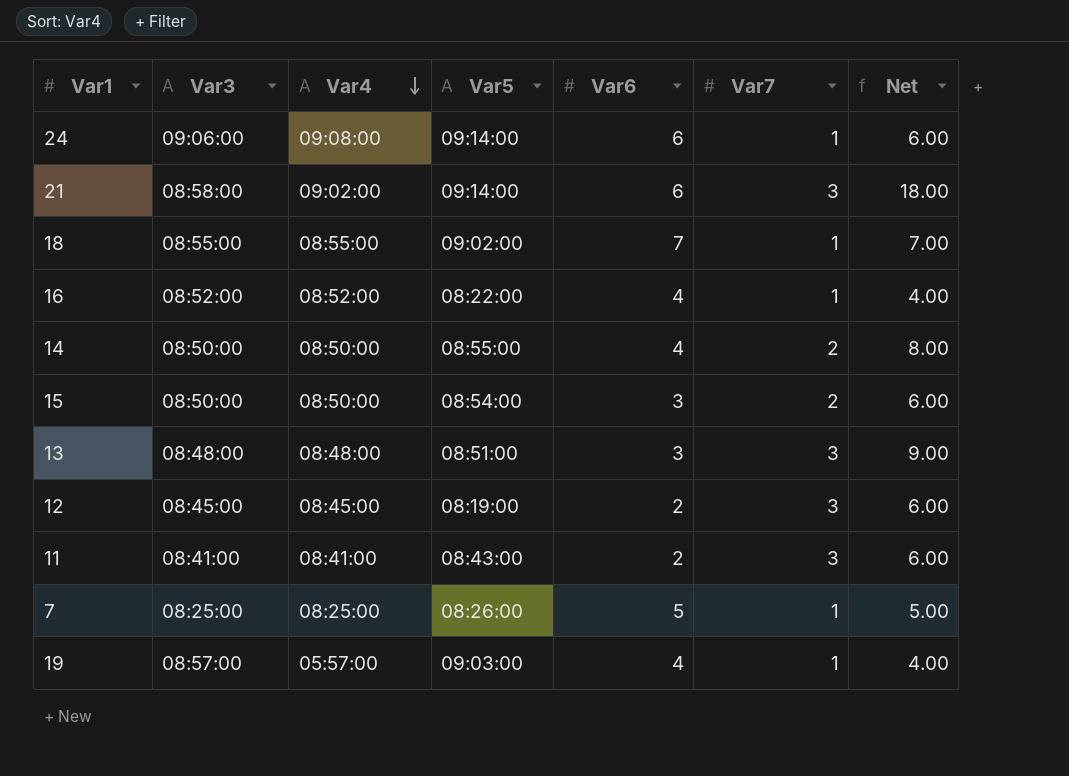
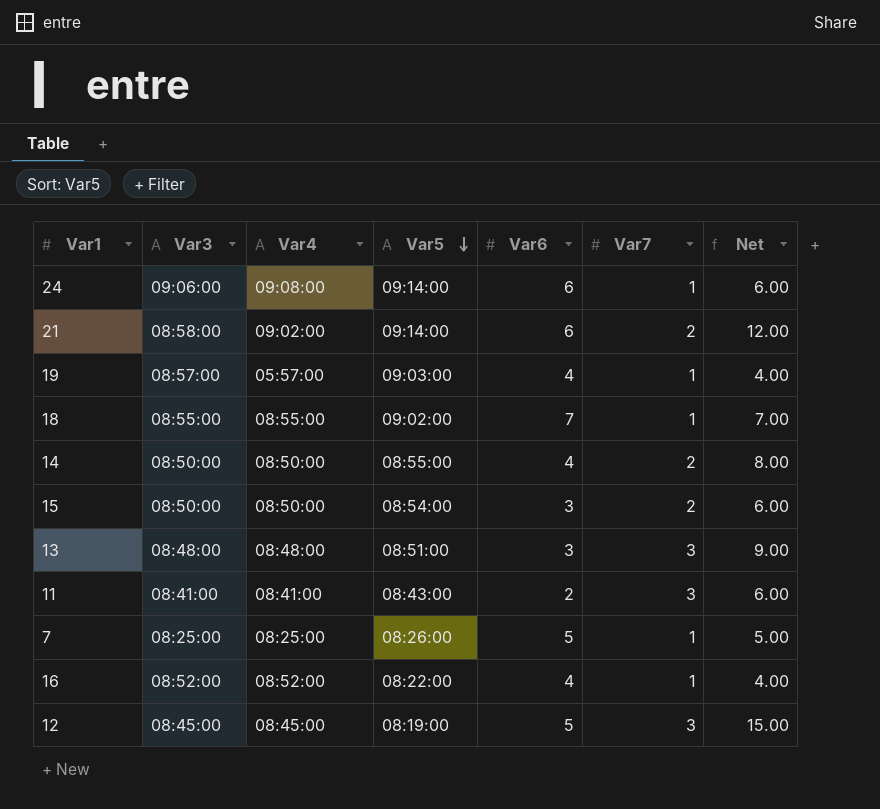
row order: Var4 descending -> Var5 descending
21 | Var7: 3 -> 2
21 | Net: 18.00 -> 12.00
12 | Var6: 2 -> 5
12 | Net: 6.00 -> 15.00

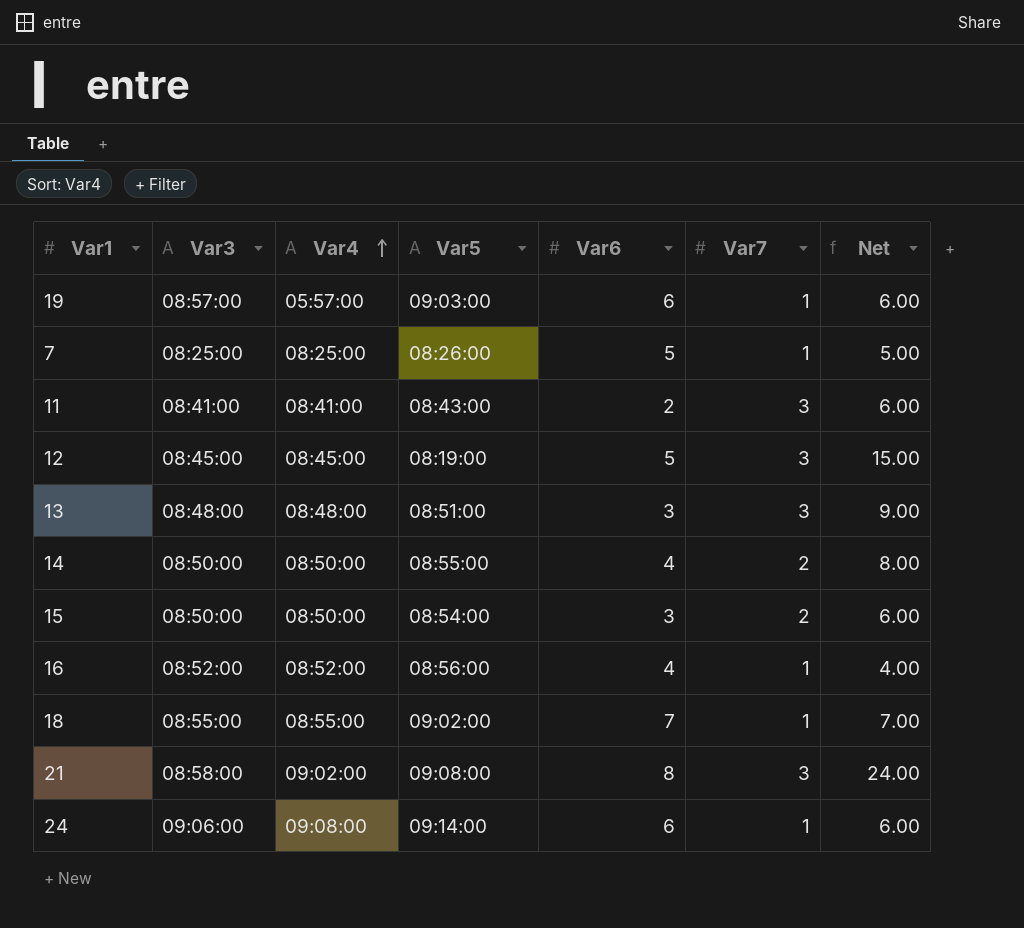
row order: Var5 descending -> Var4 ascending
19 | Var6: 4 -> 6
19 | Net: 4.00 -> 6.00
16 | Var5: 08:22:00 -> 08:56:00
21 | Var5: 09:14:00 -> 09:08:00
21 | Var6: 6 -> 8
21 | Var7: 2 -> 3
21 | Net: 12.00 -> 24.00

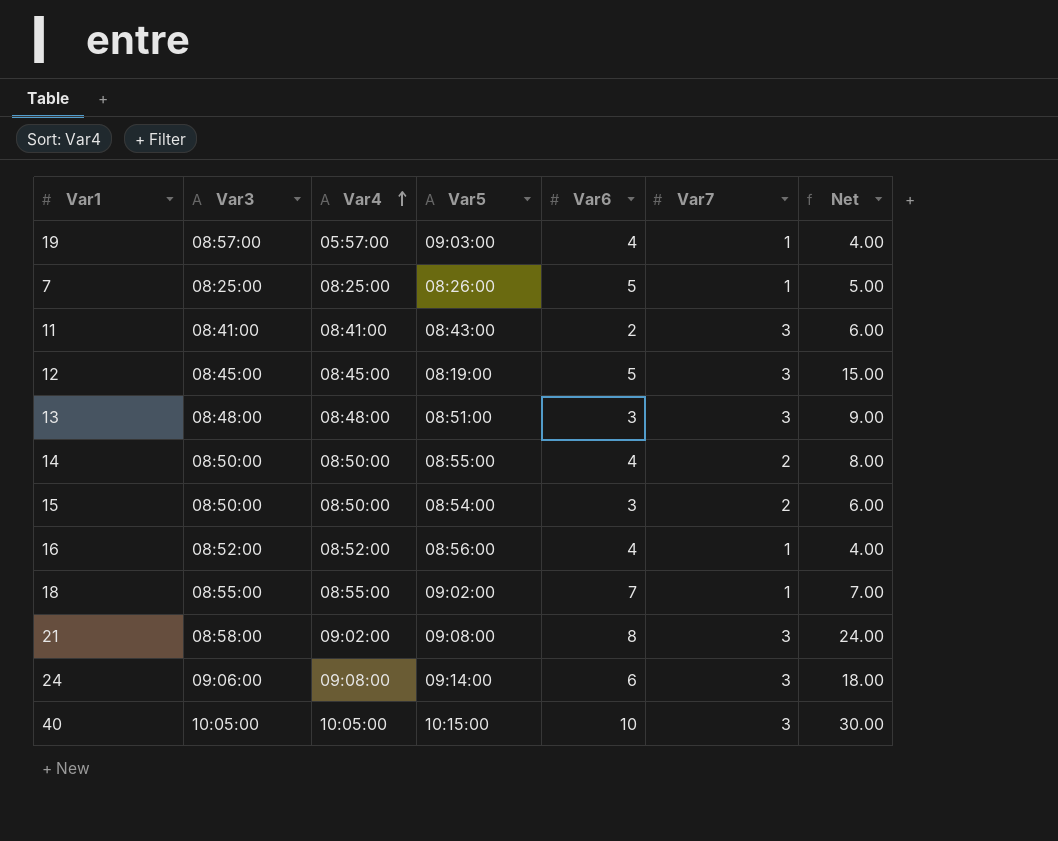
19 | Var6: 6 -> 4
19 | Net: 6.00 -> 4.00
24 | Var7: 1 -> 3
24 | Net: 6.00 -> 18.00
row 40: none -> 10:05:00 | 10:05:00 | 10:15:00 | 10 | 3 | 30.00

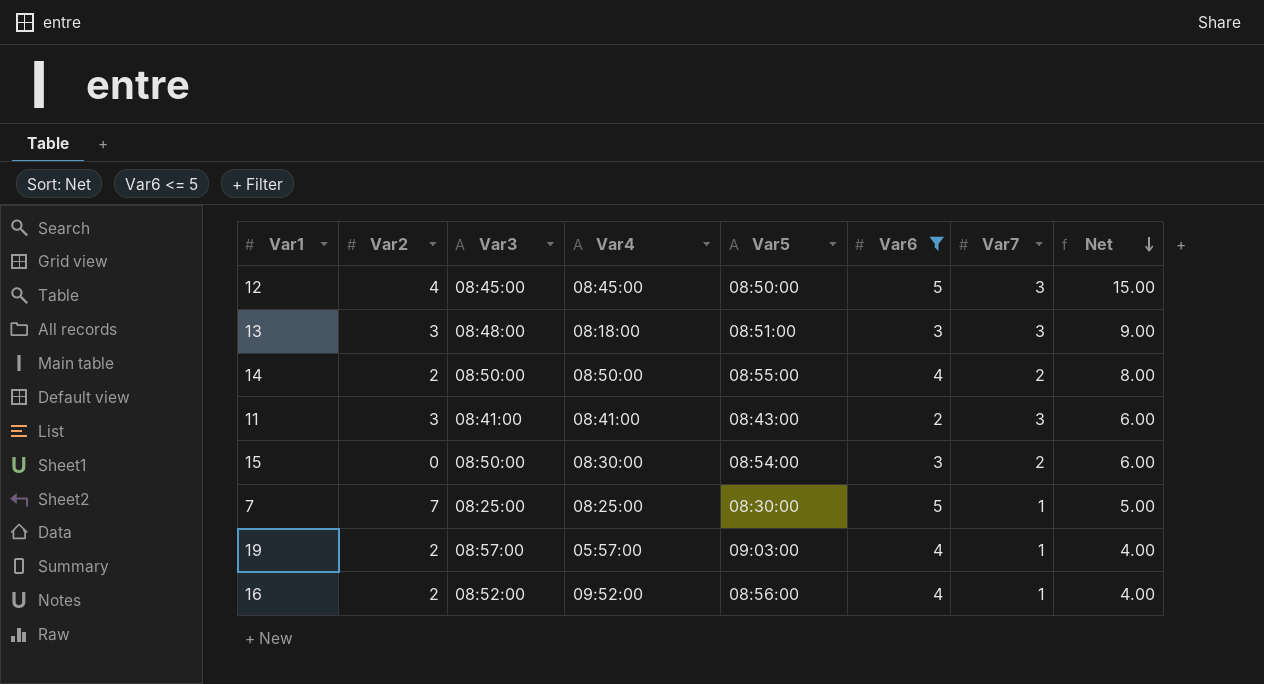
filter: none -> Var6 <= 5
row order: Var4 ascending -> Net descending
column Var2 | position: none -> 2
12 | Var5: 08:19:00 -> 08:50:00
13 | Var4: 08:48:00 -> 08:18:00
15 | Var4: 08:50:00 -> 08:30:00
7 | Var5: 08:26:00 -> 08:30:00
16 | Var4: 08:52:00 -> 09:52:00

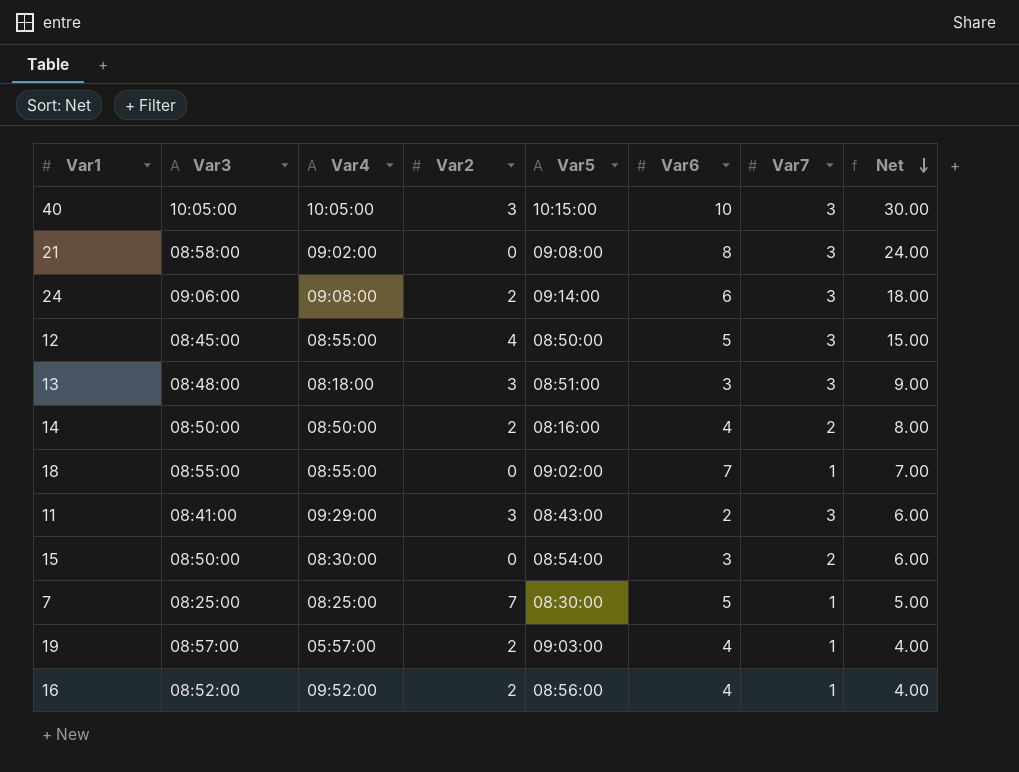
filter: Var6 <= 5 -> none
column Var2 | position: 2 -> 4
12 | Var4: 08:45:00 -> 08:55:00
14 | Var5: 08:55:00 -> 08:16:00
11 | Var4: 08:41:00 -> 09:29:00

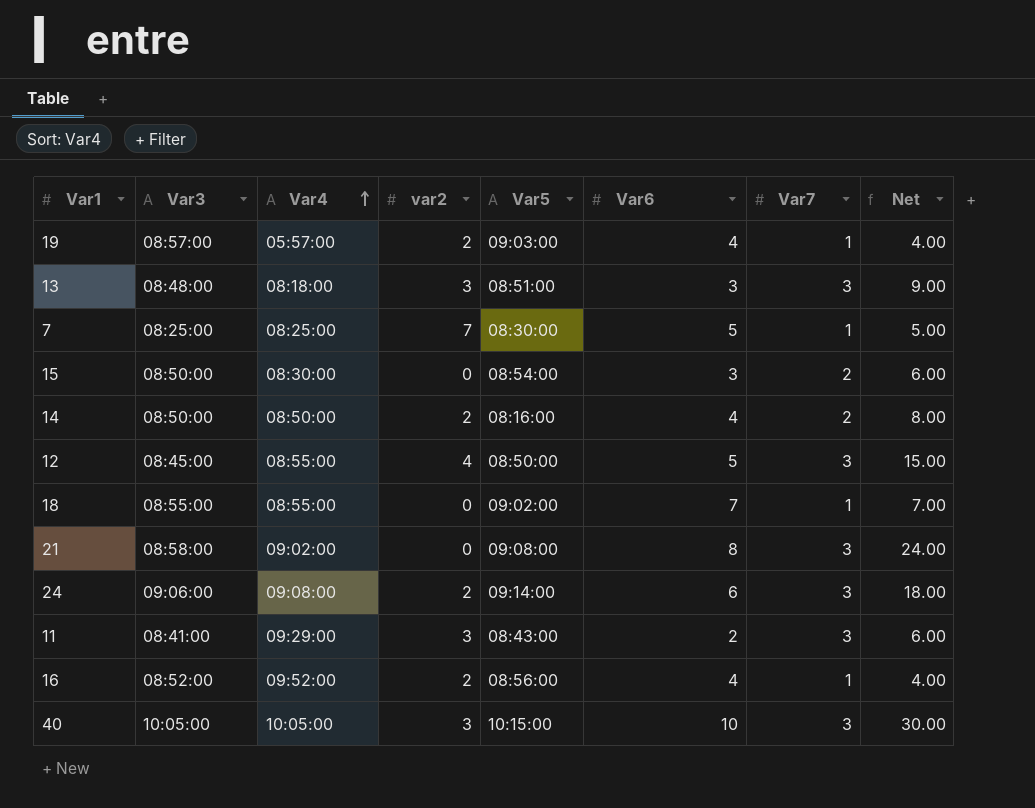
row order: Net descending -> Var4 ascending
column name: Var2 -> var2

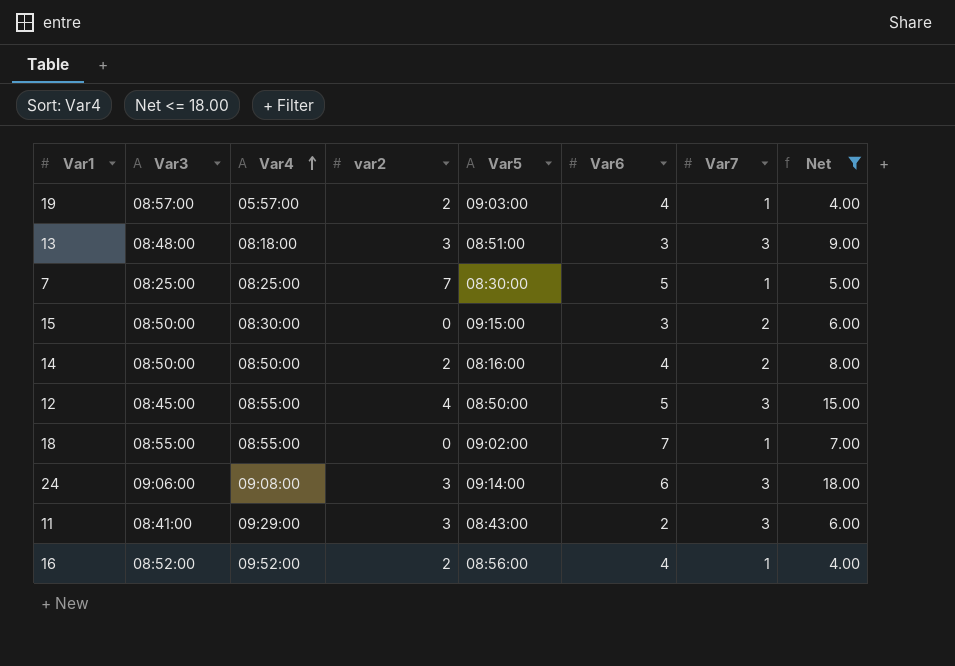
filter: none -> Net <= 18.00
15 | Var5: 08:54:00 -> 09:15:00
24 | var2: 2 -> 3

